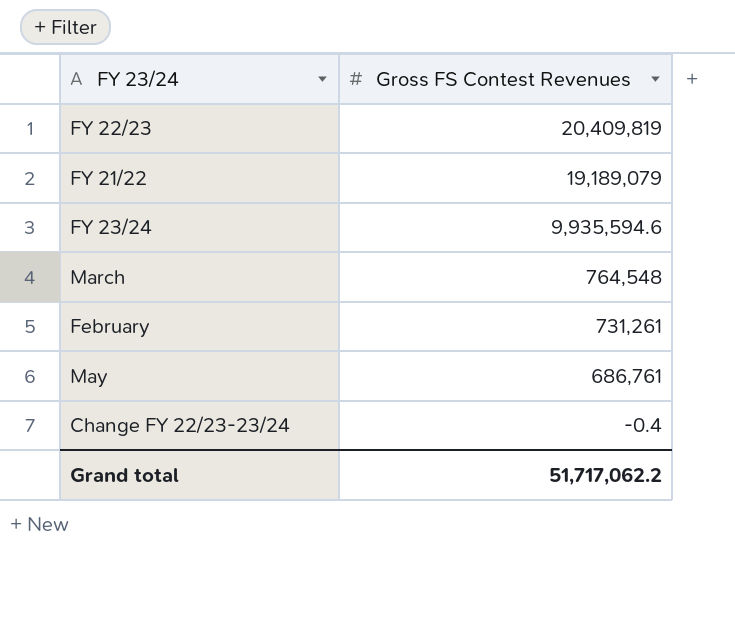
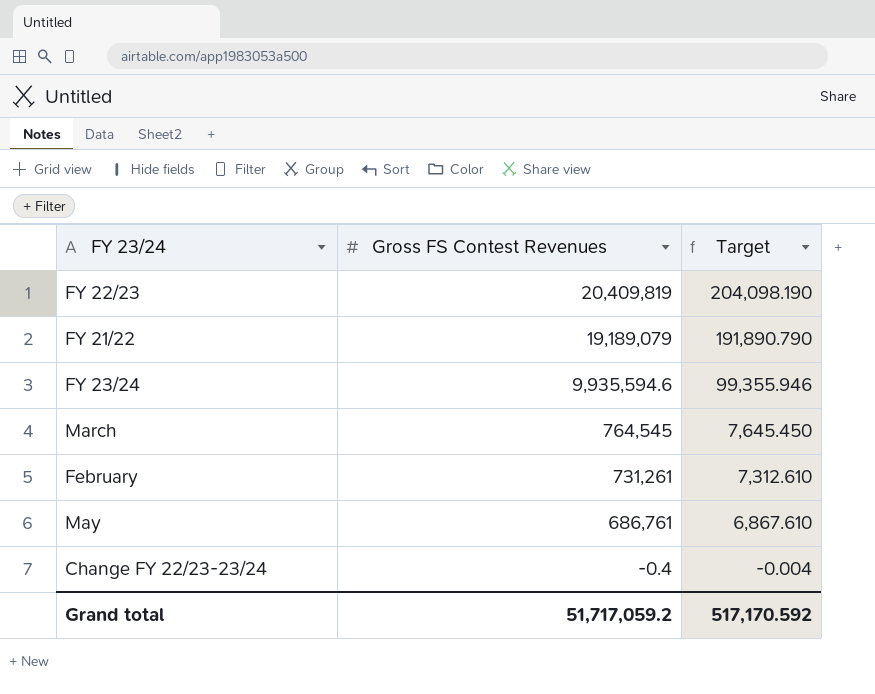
column Target | formula: none -> [Gross FS Contest Revenues] * 0.01
March | Gross FS Contest Revenues: 764,548 -> 764,545
Grand total | Gross FS Contest Revenues: 51,717,062.2 -> 51,717,059.2

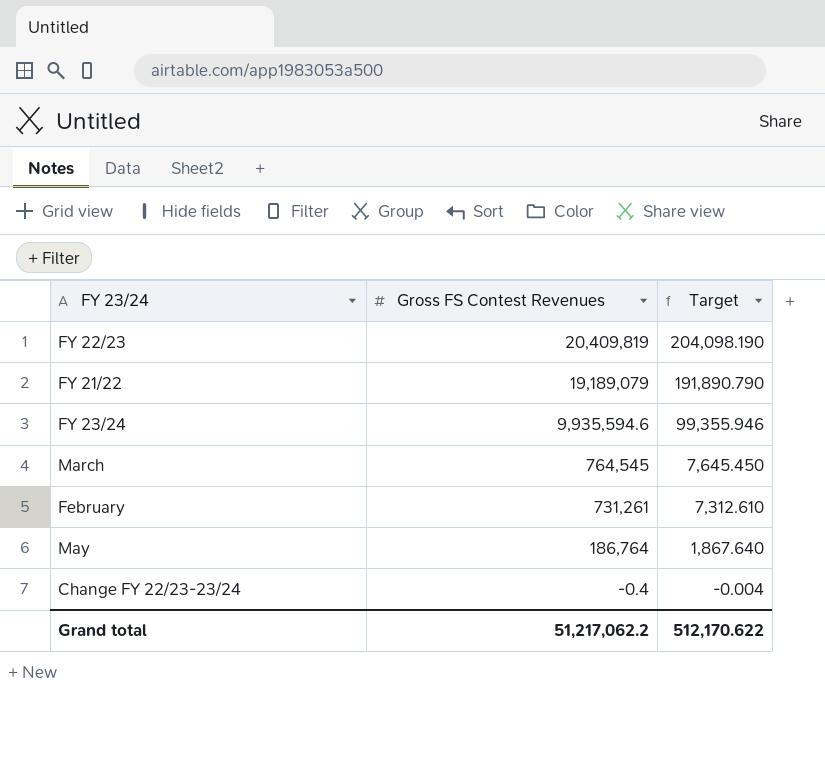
May | Gross FS Contest Revenues: 686,761 -> 186,764
May | Target: 6,867.610 -> 1,867.640
Grand total | Gross FS Contest Revenues: 51,717,059.2 -> 51,217,062.2
Grand total | Target: 517,170.592 -> 512,170.622

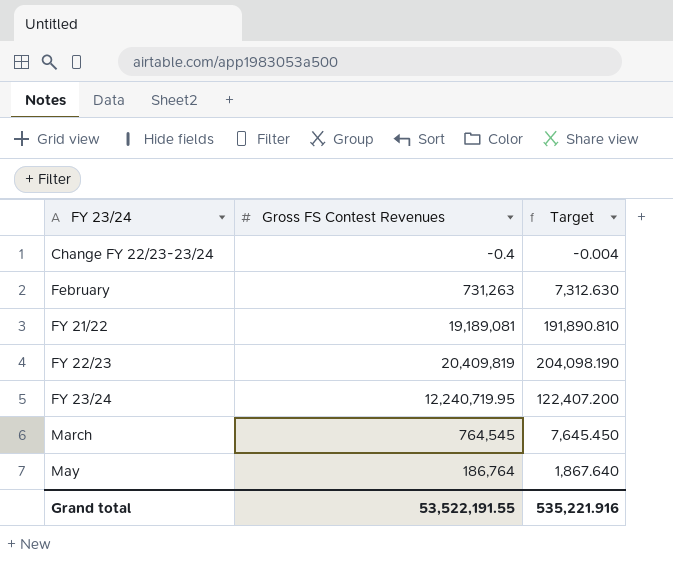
row order: Gross FS Contest Revenues descending -> FY 23/24 ascending
February | Gross FS Contest Revenues: 731,261 -> 731,263
February | Target: 7,312.610 -> 7,312.630
FY 21/22 | Gross FS Contest Revenues: 19,189,079 -> 19,189,081
FY 21/22 | Target: 191,890.790 -> 191,890.810
FY 23/24 | Gross FS Contest Revenues: 9,935,594.6 -> 12,240,719.95
FY 23/24 | Target: 99,355.946 -> 122,407.200
Grand total | Gross FS Contest Revenues: 51,217,062.2 -> 53,522,191.55
Grand total | Target: 512,170.622 -> 535,221.916

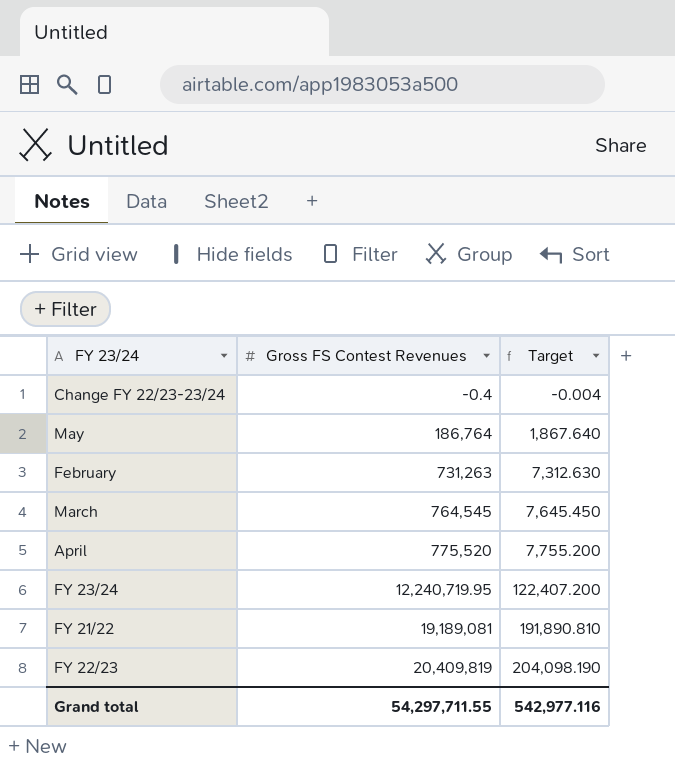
row order: FY 23/24 ascending -> Gross FS Contest Revenues ascending
row April: none -> 775,520 | 7,755.200
Grand total | Gross FS Contest Revenues: 53,522,191.55 -> 54,297,711.55
Grand total | Target: 535,221.916 -> 542,977.116

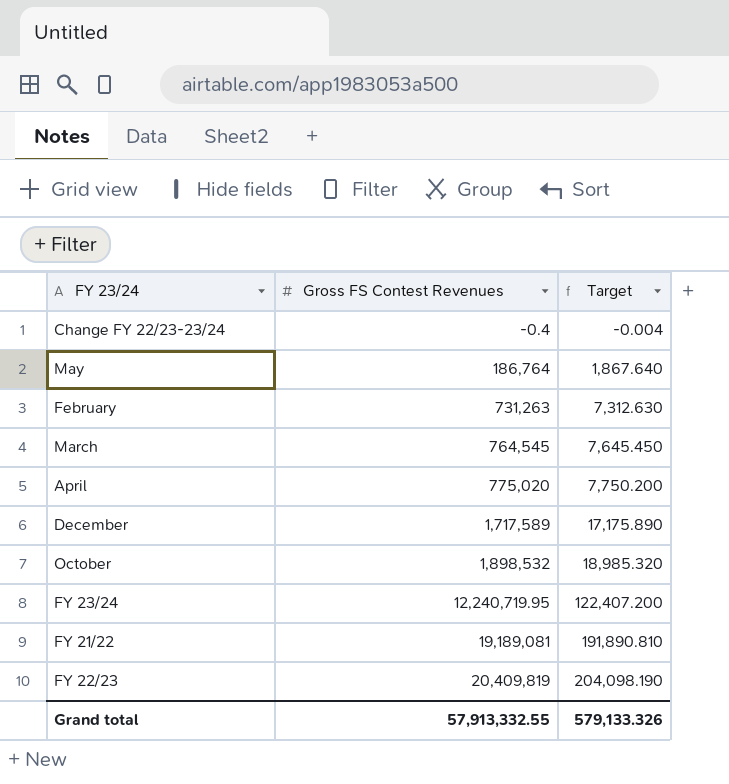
April | Gross FS Contest Revenues: 775,520 -> 775,020
April | Target: 7,755.200 -> 7,750.200
row December: none -> 1,717,589 | 17,175.890
row October: none -> 1,898,532 | 18,985.320
Grand total | Gross FS Contest Revenues: 54,297,711.55 -> 57,913,332.55
Grand total | Target: 542,977.116 -> 579,133.326

